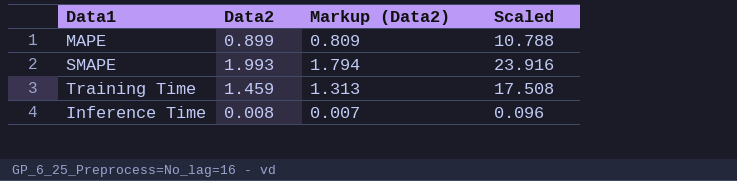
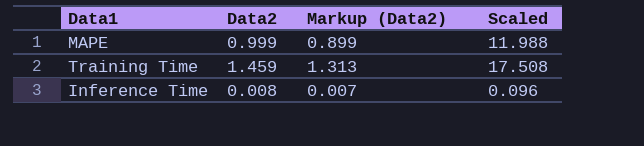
row SMAPE: 1.993 | 1.794 | 23.916 -> none
MAPE | Data2: 0.899 -> 0.999
MAPE | Markup (Data2): 0.809 -> 0.899
MAPE | Scaled: 10.788 -> 11.988

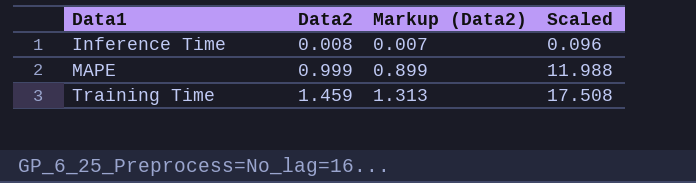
row order: none -> Data1 ascending

